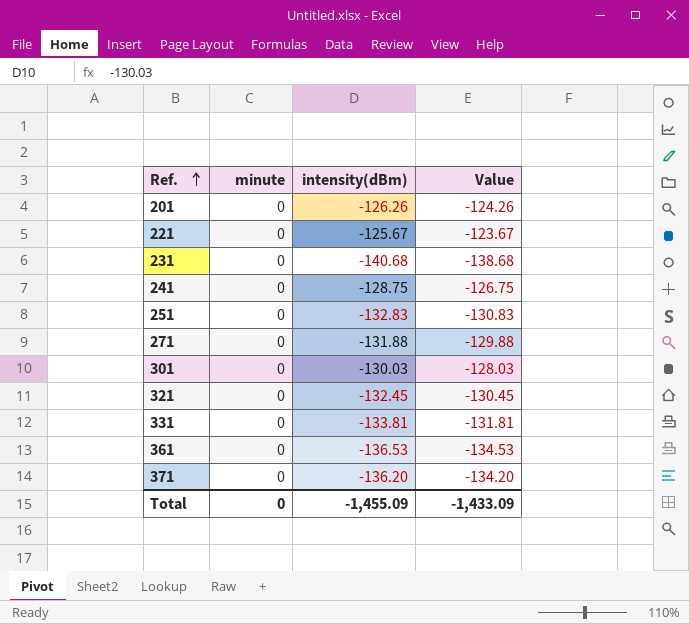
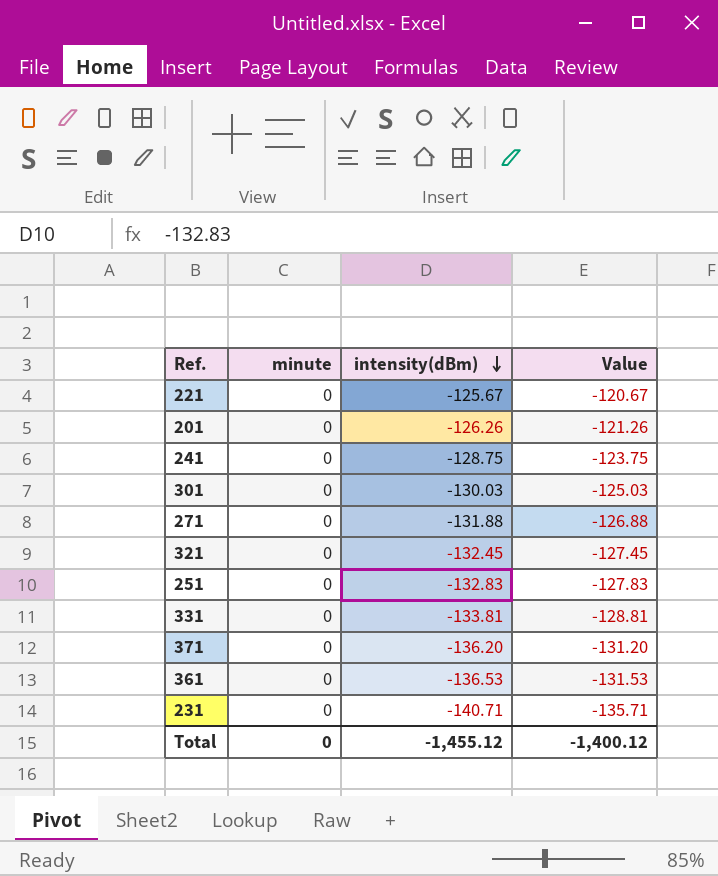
row order: Ref. ascending -> intensity(dBm) descending
column Value | formula: [intensity(dBm)] + 2 -> [intensity(dBm)] + 5
231 | intensity(dBm): -140.68 -> -140.71
Total | intensity(dBm): -1,455.09 -> -1,455.12
Total | Value: -1,433.09 -> -1,400.12

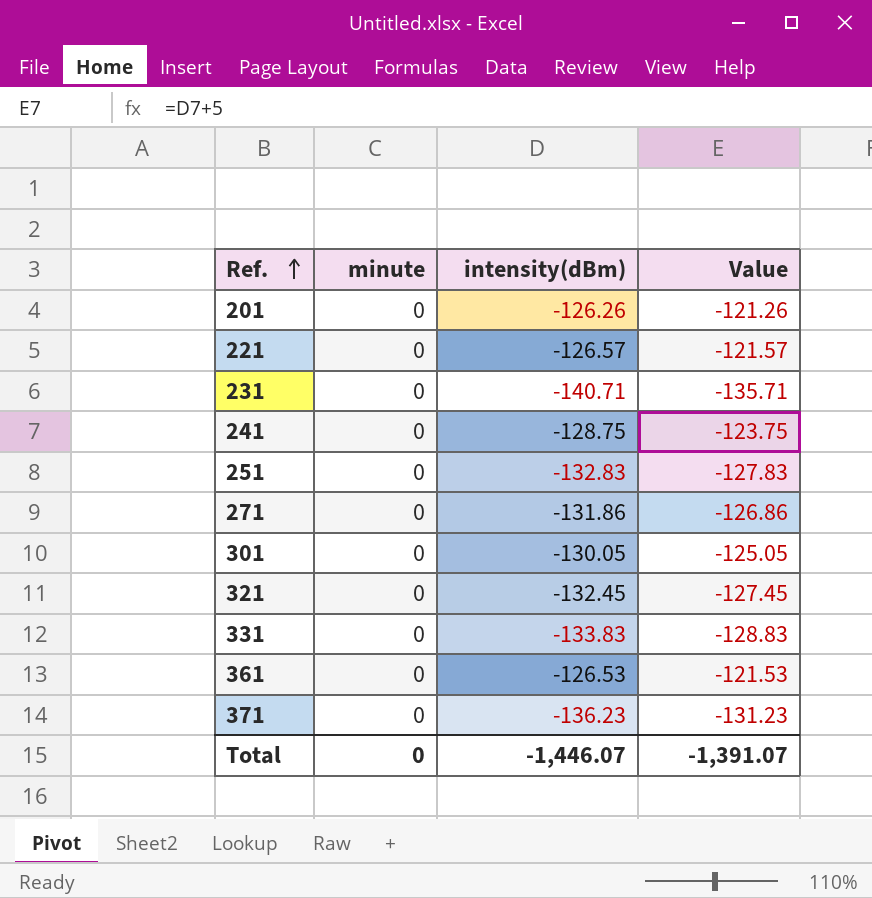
row order: intensity(dBm) descending -> Ref. ascending
221 | intensity(dBm): -125.67 -> -126.57
221 | Value: -120.67 -> -121.57
271 | intensity(dBm): -131.88 -> -131.86
271 | Value: -126.88 -> -126.86
301 | intensity(dBm): -130.03 -> -130.05
301 | Value: -125.03 -> -125.05
331 | intensity(dBm): -133.81 -> -133.83
331 | Value: -128.81 -> -128.83
361 | intensity(dBm): -136.53 -> -126.53
361 | Value: -131.53 -> -121.53
371 | intensity(dBm): -136.20 -> -136.23
371 | Value: -131.20 -> -131.23
Total | intensity(dBm): -1,455.12 -> -1,446.07
Total | Value: -1,400.12 -> -1,391.07

